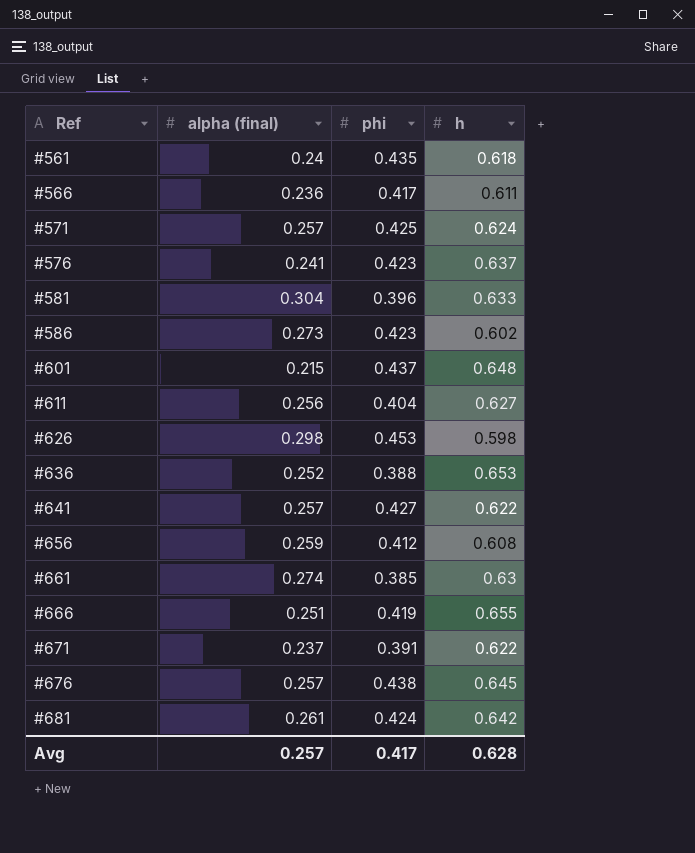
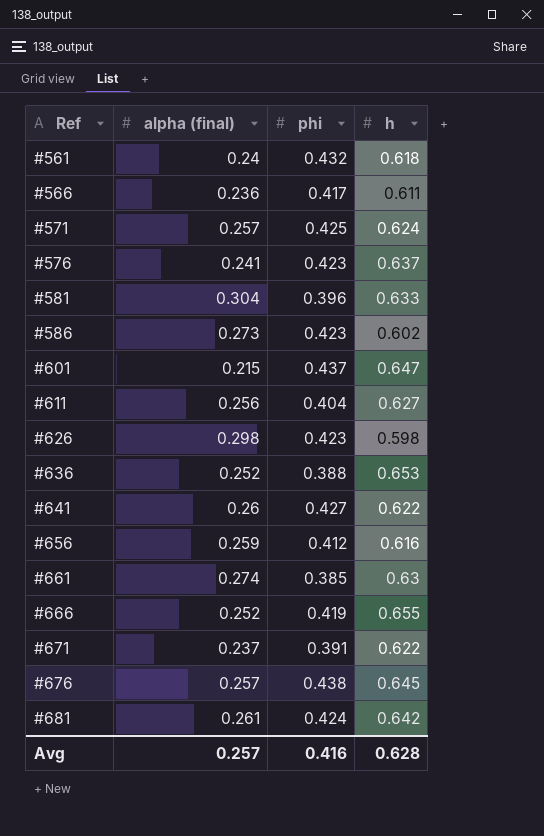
#561 | phi: 0.435 -> 0.432
#601 | h: 0.648 -> 0.647
#626 | phi: 0.453 -> 0.423
#641 | alpha (final): 0.257 -> 0.26
#656 | h: 0.608 -> 0.616
#666 | alpha (final): 0.251 -> 0.252
Avg | phi: 0.417 -> 0.416

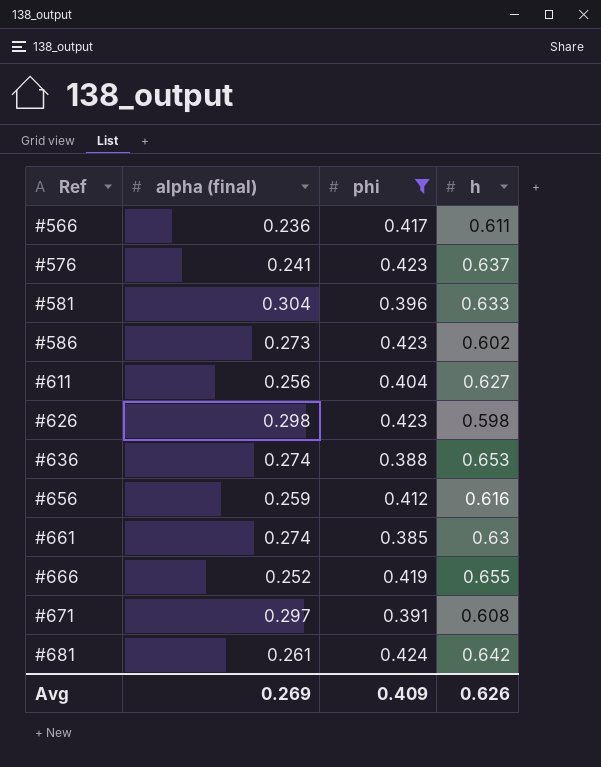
filter: none -> phi <= 0.424
#636 | alpha (final): 0.252 -> 0.274
#671 | alpha (final): 0.237 -> 0.297
#671 | h: 0.622 -> 0.608
Avg | alpha (final): 0.257 -> 0.269
Avg | phi: 0.416 -> 0.409
Avg | h: 0.628 -> 0.626

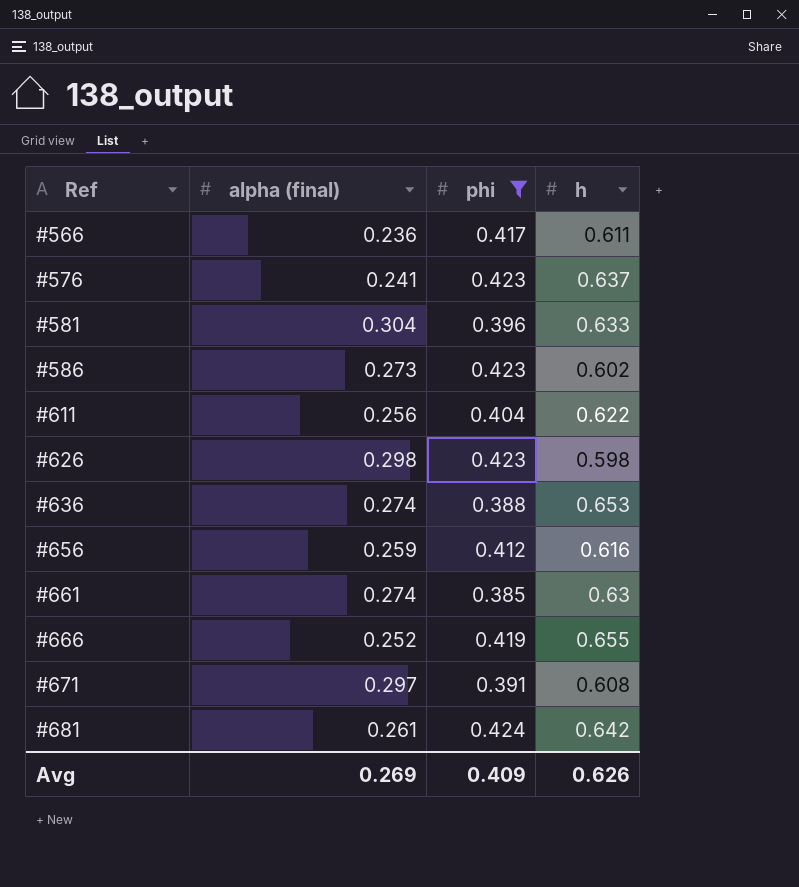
#611 | h: 0.627 -> 0.622

